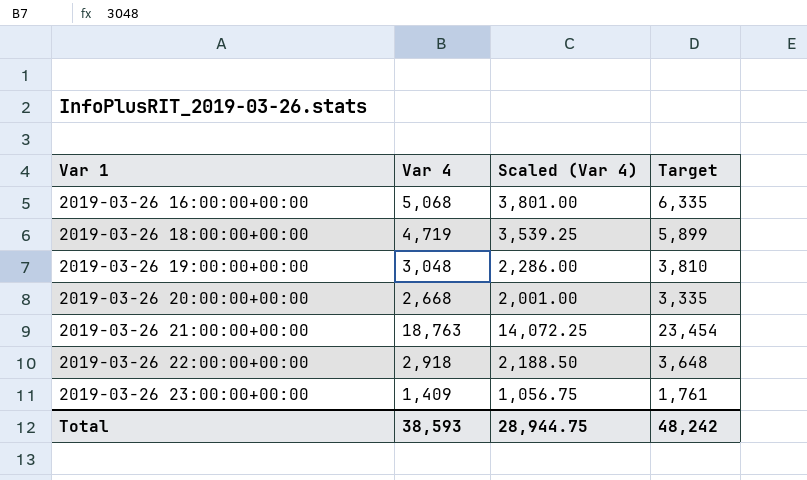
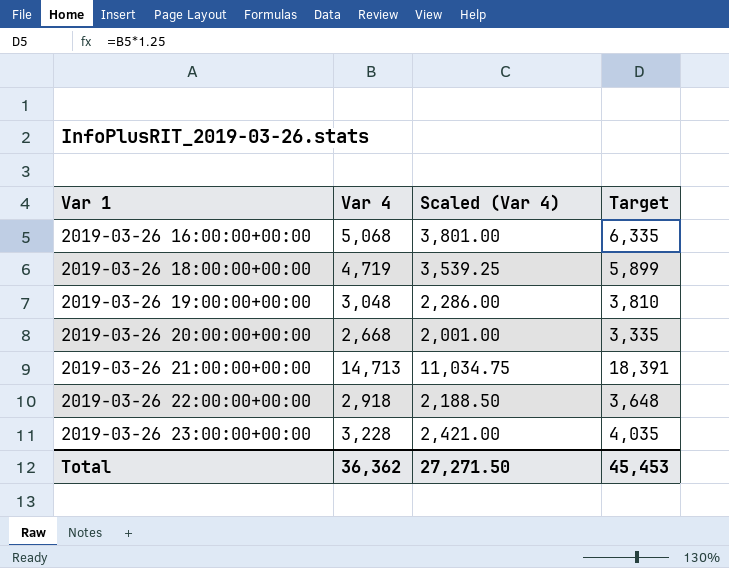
2019-03-26 21:00:00+00:00 | Var 4: 18,763 -> 14,713
2019-03-26 21:00:00+00:00 | Scaled (Var 4): 14,072.25 -> 11,034.75
2019-03-26 21:00:00+00:00 | Target: 23,454 -> 18,391
2019-03-26 23:00:00+00:00 | Var 4: 1,409 -> 3,228
2019-03-26 23:00:00+00:00 | Scaled (Var 4): 1,056.75 -> 2,421.00
2019-03-26 23:00:00+00:00 | Target: 1,761 -> 4,035
Total | Var 4: 38,593 -> 36,362
Total | Scaled (Var 4): 28,944.75 -> 27,271.50
Total | Target: 48,242 -> 45,453

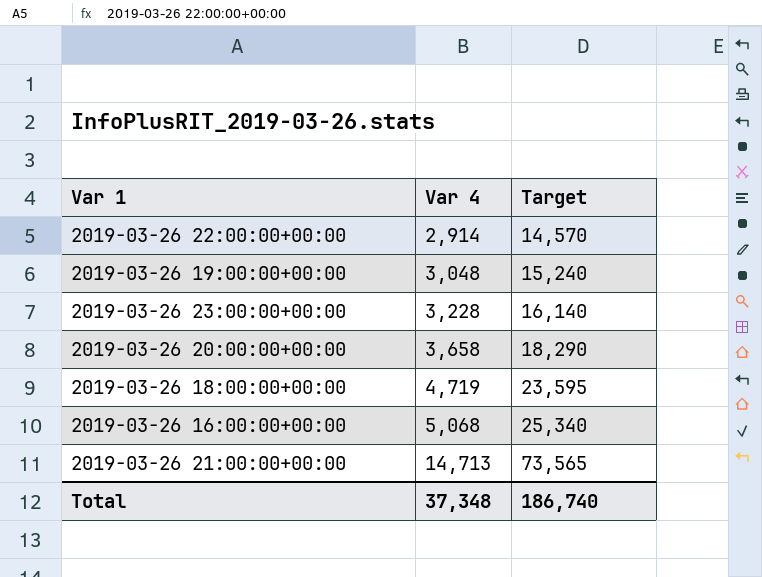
row order: Var 1 ascending -> Var 4 ascending
column Scaled (Var 4) | formula: [Var 4] * 0.75 -> none
column Target | formula: [Var 4] * 1.25 -> [Var 4] * 5
2019-03-26 22:00:00+00:00 | Var 4: 2,918 -> 2,914
2019-03-26 20:00:00+00:00 | Var 4: 2,668 -> 3,658
Total | Var 4: 36,362 -> 37,348
Total | Target: 45,453 -> 186,740

